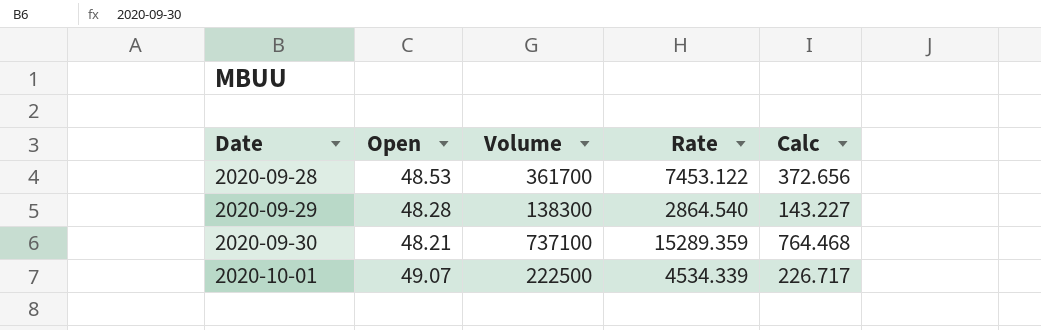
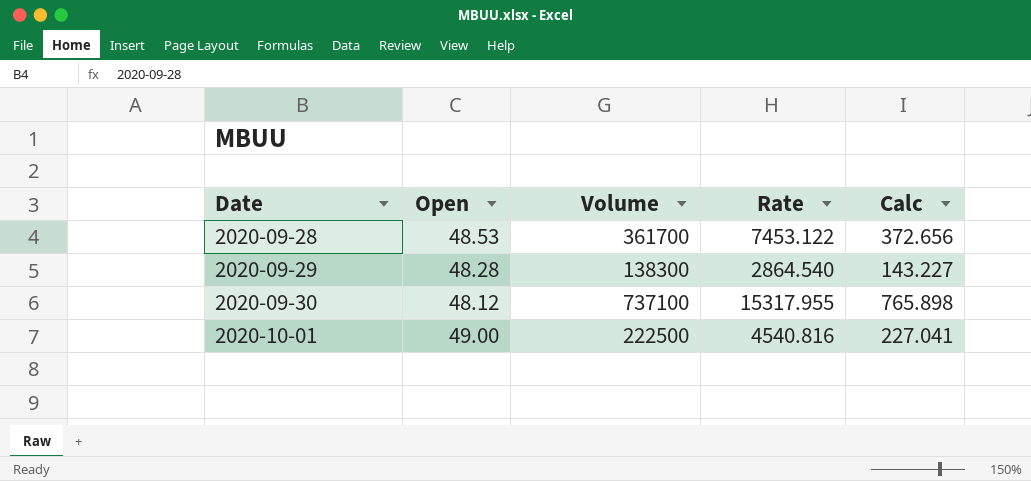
2020-09-30 | Open: 48.21 -> 48.12
2020-09-30 | Rate: 15289.359 -> 15317.955
2020-09-30 | Calc: 764.468 -> 765.898
2020-10-01 | Open: 49.07 -> 49.00
2020-10-01 | Rate: 4534.339 -> 4540.816
2020-10-01 | Calc: 226.717 -> 227.041

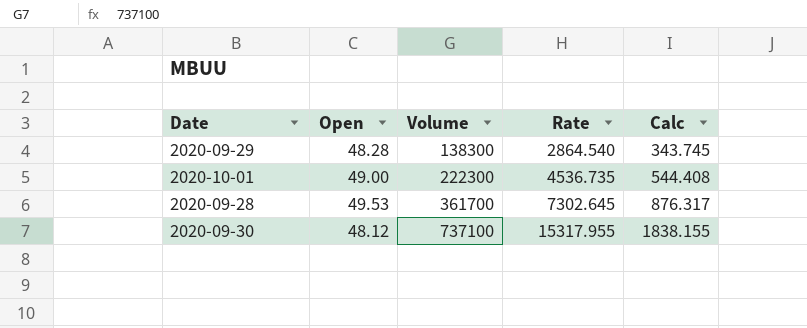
row order: Date ascending -> Volume ascending
column Calc | formula: [Rate] * 0.05 -> [Rate] * 0.12
2020-10-01 | Volume: 222500 -> 222300
2020-10-01 | Rate: 4540.816 -> 4536.735
2020-09-28 | Open: 48.53 -> 49.53
2020-09-28 | Rate: 7453.122 -> 7302.645

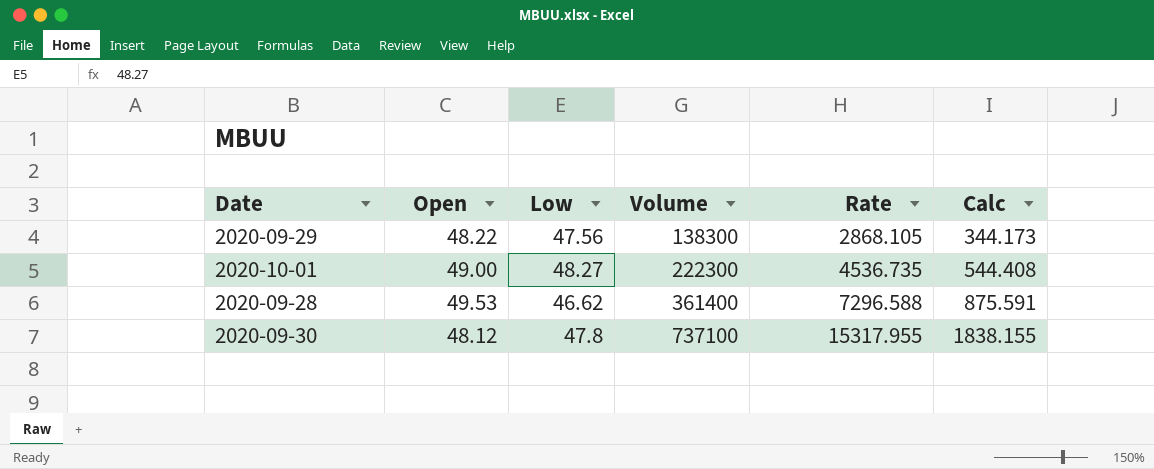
column Low | position: none -> 3
2020-09-29 | Open: 48.28 -> 48.22
2020-09-29 | Rate: 2864.540 -> 2868.105
2020-09-29 | Calc: 343.745 -> 344.173
2020-09-28 | Volume: 361700 -> 361400
2020-09-28 | Rate: 7302.645 -> 7296.588
2020-09-28 | Calc: 876.317 -> 875.591

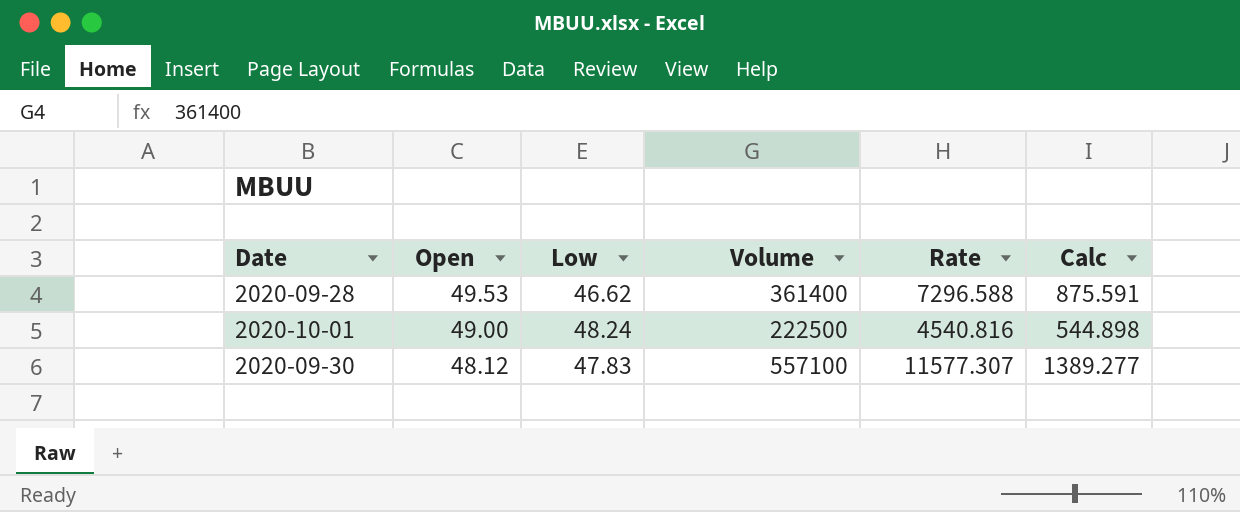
row order: Volume ascending -> Open descending
row 2020-09-29: 48.22 | 47.56 | 138300 | 2868.105 | 344.173 -> none
2020-10-01 | Low: 48.27 -> 48.24
2020-10-01 | Volume: 222300 -> 222500
2020-10-01 | Rate: 4536.735 -> 4540.816
2020-10-01 | Calc: 544.408 -> 544.898
2020-09-30 | Low: 47.8 -> 47.83
2020-09-30 | Volume: 737100 -> 557100
2020-09-30 | Rate: 15317.955 -> 11577.307
2020-09-30 | Calc: 1838.155 -> 1389.277

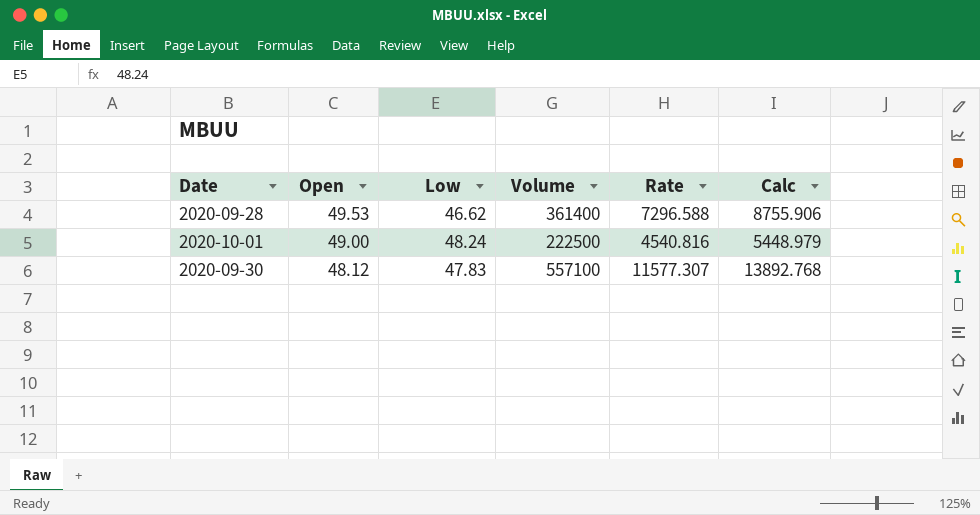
column Calc | formula: [Rate] * 0.12 -> [Rate] * 1.2

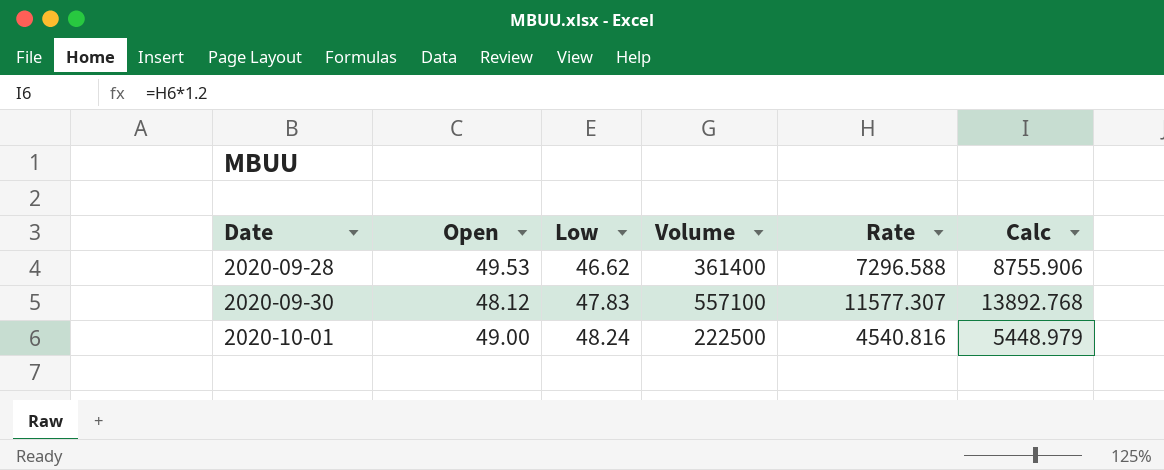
row order: Open descending -> Date ascending

